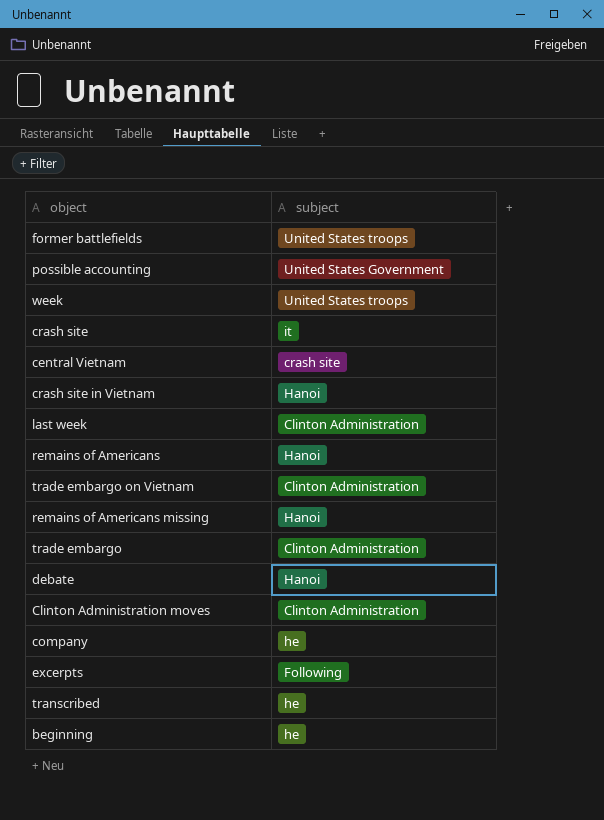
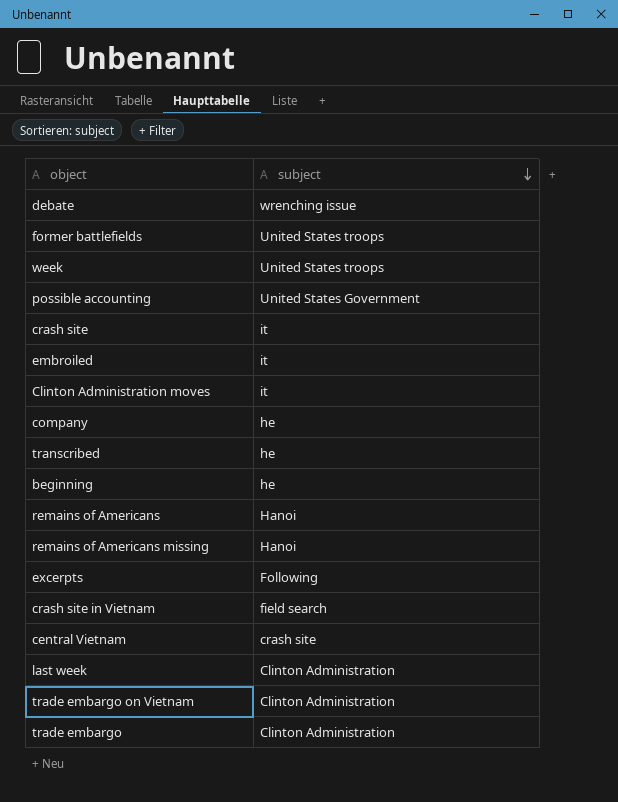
row order: none -> subject descending
debate | subject: Hanoi -> wrenching issue
row embroiled: none -> it
Clinton Administration moves | subject: Clinton Administration -> it
crash site in Vietnam | subject: Hanoi -> field search

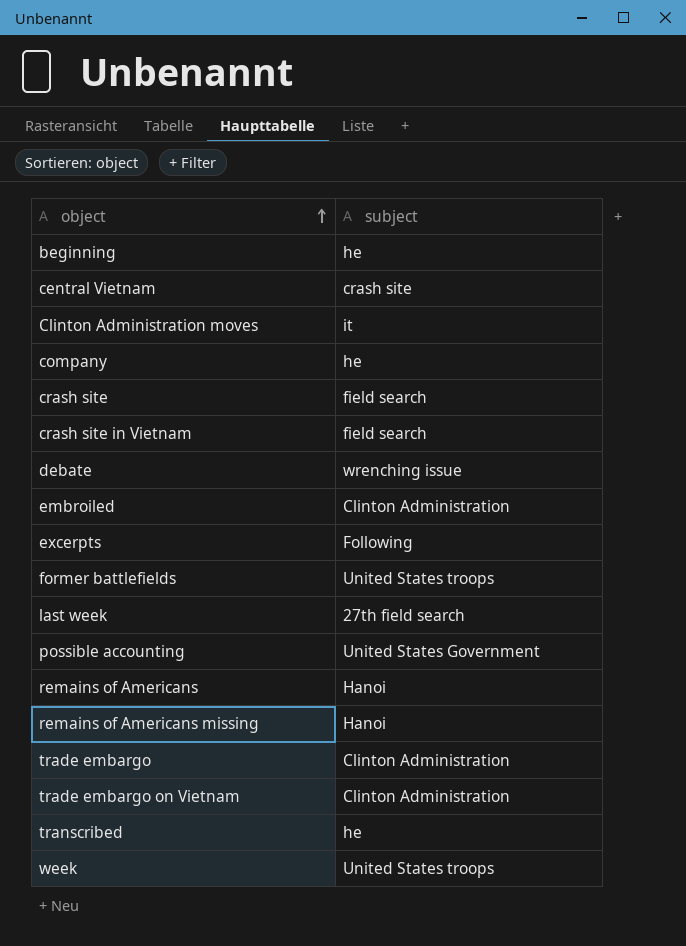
row order: subject descending -> object ascending
crash site | subject: it -> field search
embroiled | subject: it -> Clinton Administration
last week | subject: Clinton Administration -> 27th field search

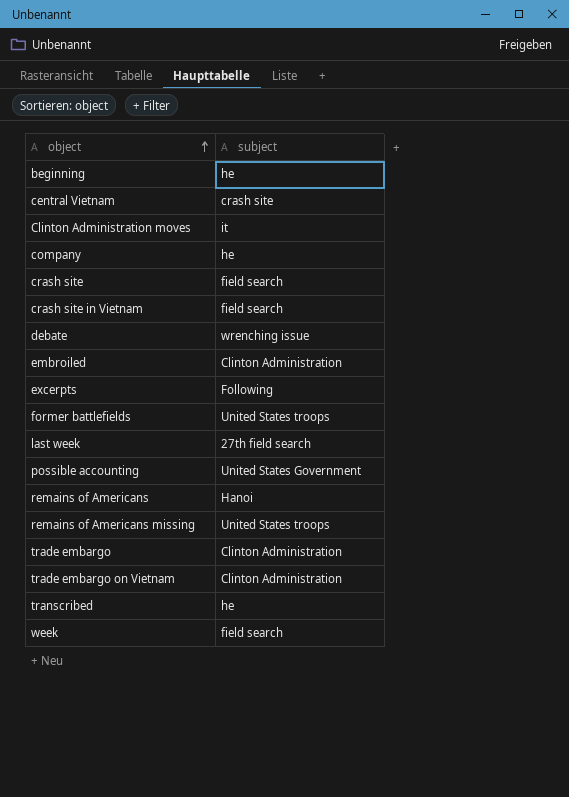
remains of Americans missing | subject: Hanoi -> United States troops
week | subject: United States troops -> field search

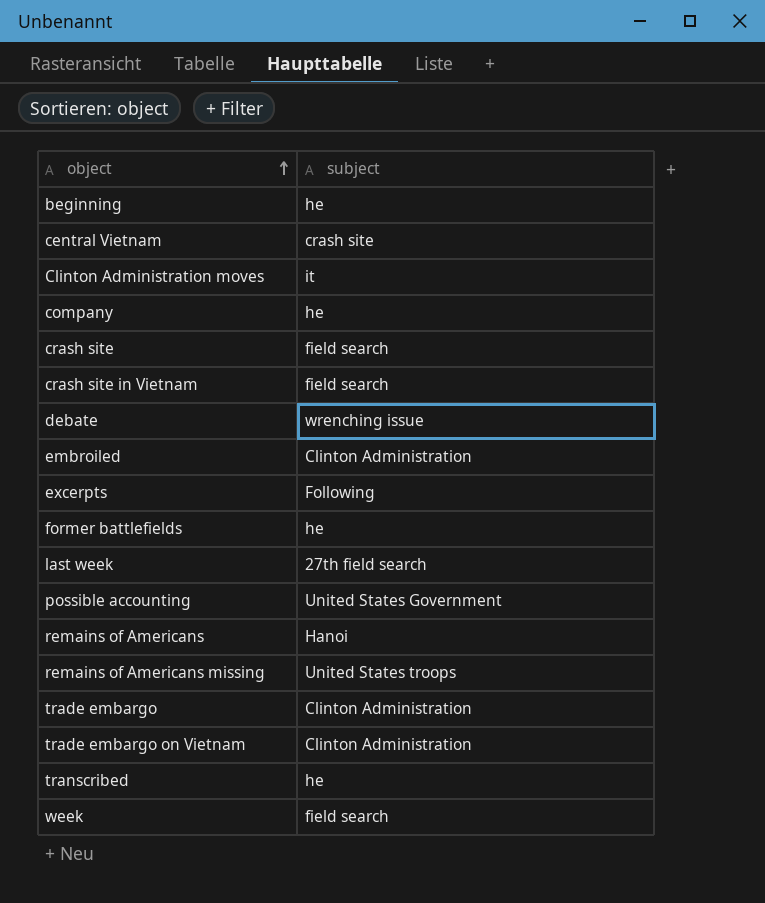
former battlefields | subject: United States troops -> he

